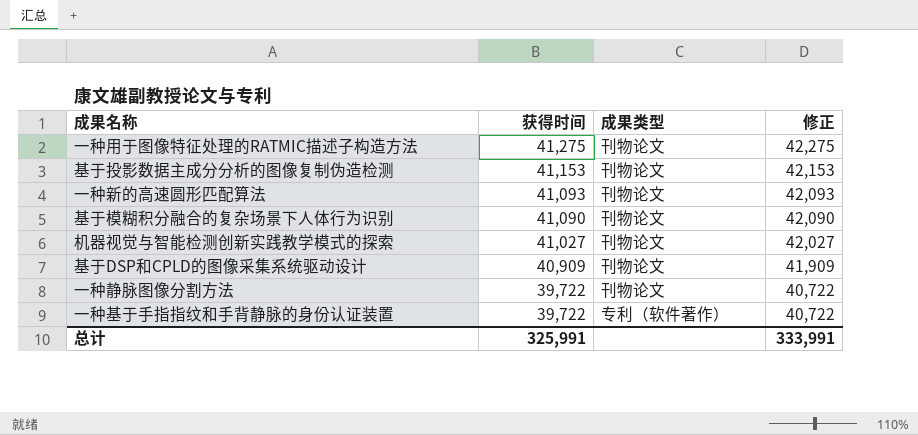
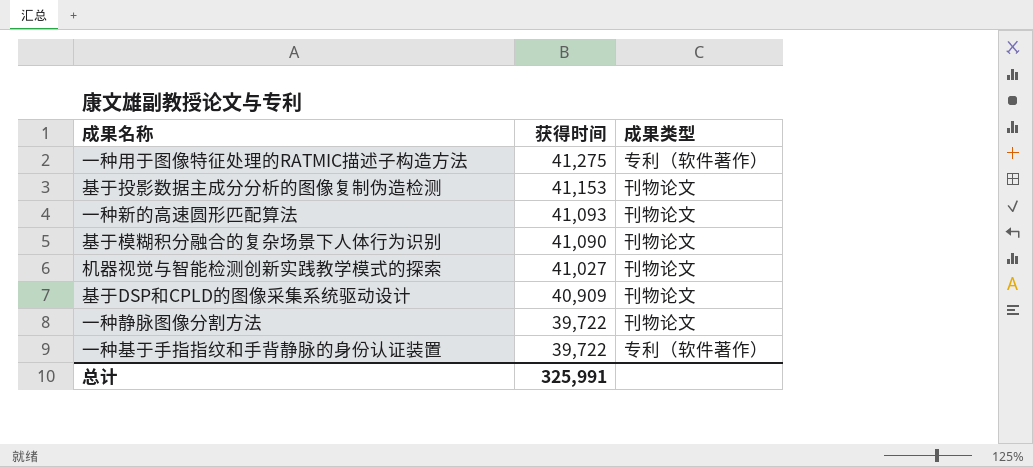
column 修正 | formula: [获得时间] + 1000 -> none
一种用于图像特征处理的RATMIC描述子构造方法 | 成果类型: 刊物论文 -> 专利（软件著作）

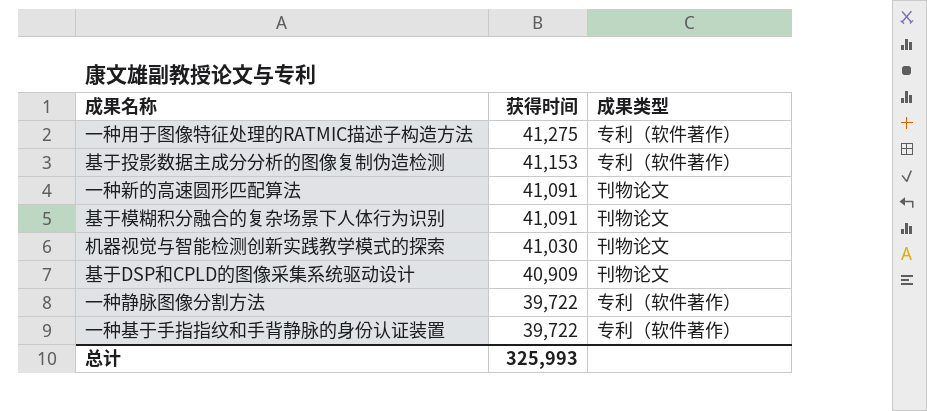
基于投影数据主成分分析的图像复制伪造检测 | 成果类型: 刊物论文 -> 专利（软件著作）
一种新的高速圆形匹配算法 | 获得时间: 41,093 -> 41,091
基于模糊积分融合的复杂场景下人体行为识别 | 获得时间: 41,090 -> 41,091
机器视觉与智能检测创新实践教学模式的探索 | 获得时间: 41,027 -> 41,030
一种静脉图像分割方法 | 成果类型: 刊物论文 -> 专利（软件著作）
总计 | 获得时间: 325,991 -> 325,993

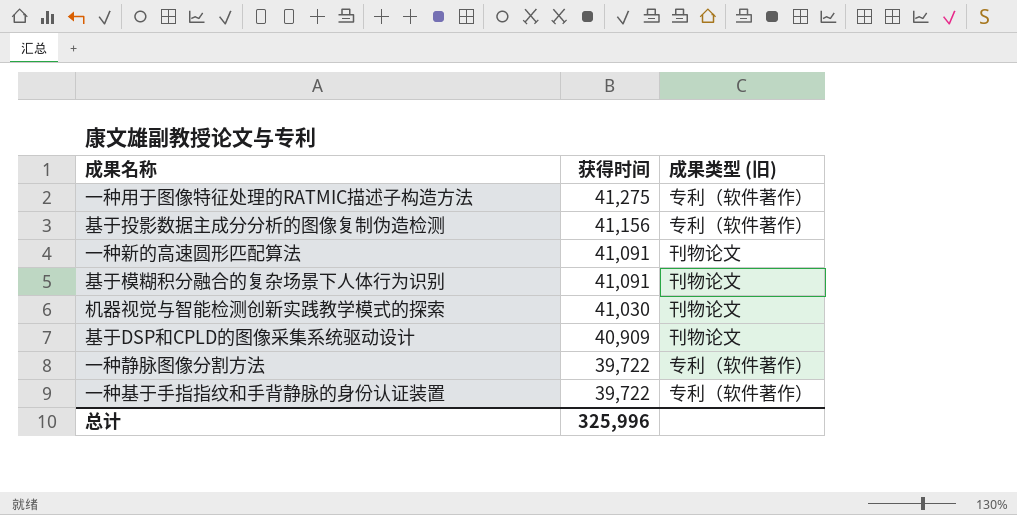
column name: 成果类型 -> 成果类型 (旧)
基于投影数据主成分分析的图像复制伪造检测 | 获得时间: 41,153 -> 41,156
总计 | 获得时间: 325,993 -> 325,996

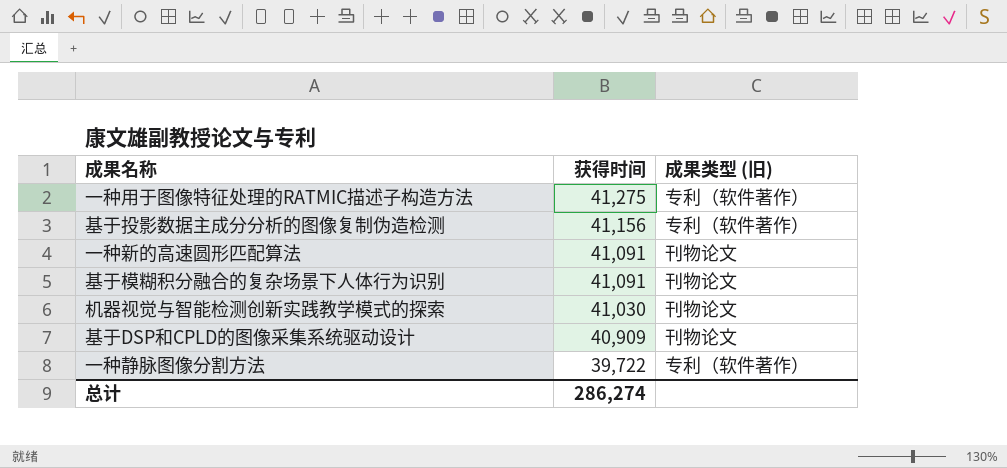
row 一种基于手指指纹和手背静脉的身份认证装置: 39,722 | 专利（软件著作） -> none
总计 | 获得时间: 325,996 -> 286,274

